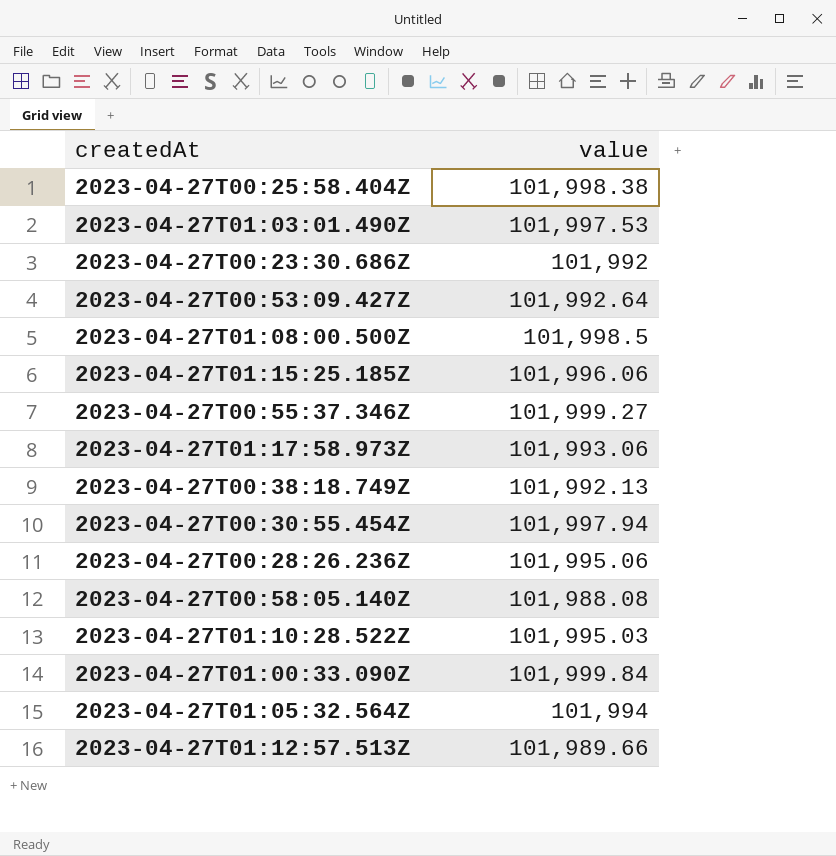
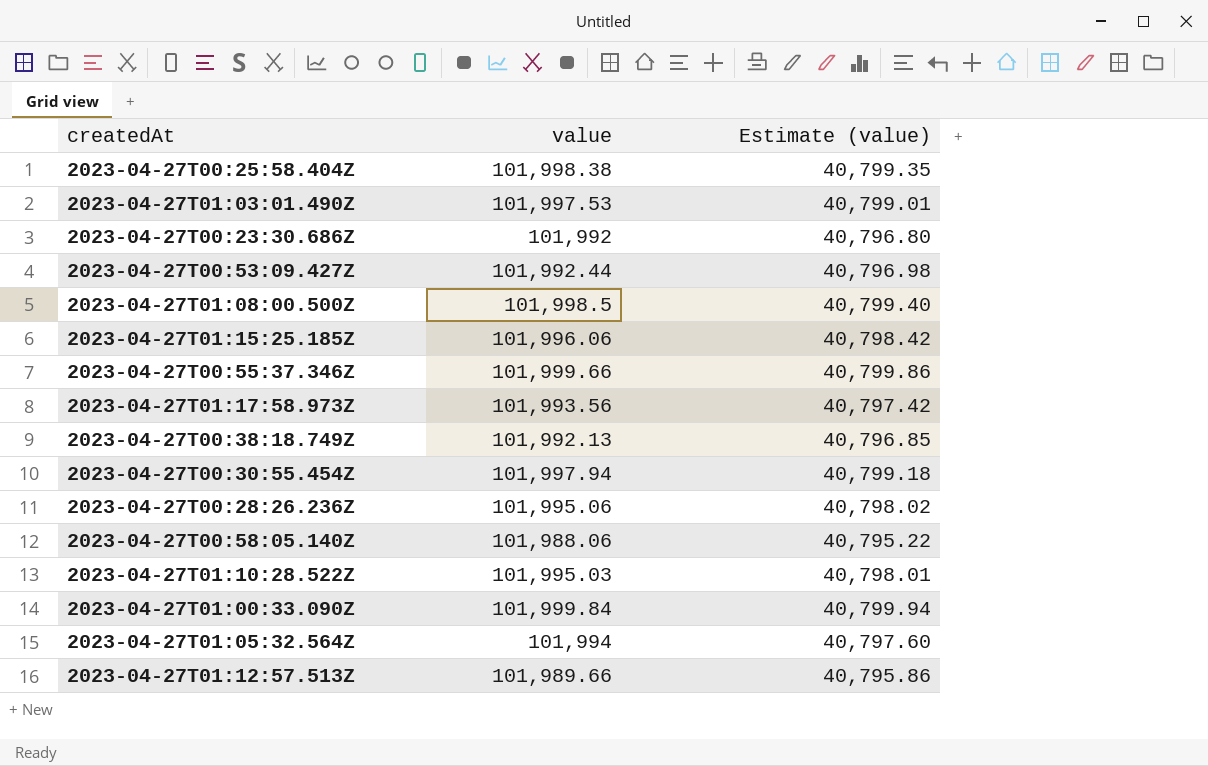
column Estimate (value) | formula: none -> [value] * 0.4
2023-04-27T00:53:09.427Z | value: 101,992.64 -> 101,992.44
2023-04-27T00:55:37.346Z | value: 101,999.27 -> 101,999.66
2023-04-27T01:17:58.973Z | value: 101,993.06 -> 101,993.56
2023-04-27T00:58:05.140Z | value: 101,988.08 -> 101,988.06

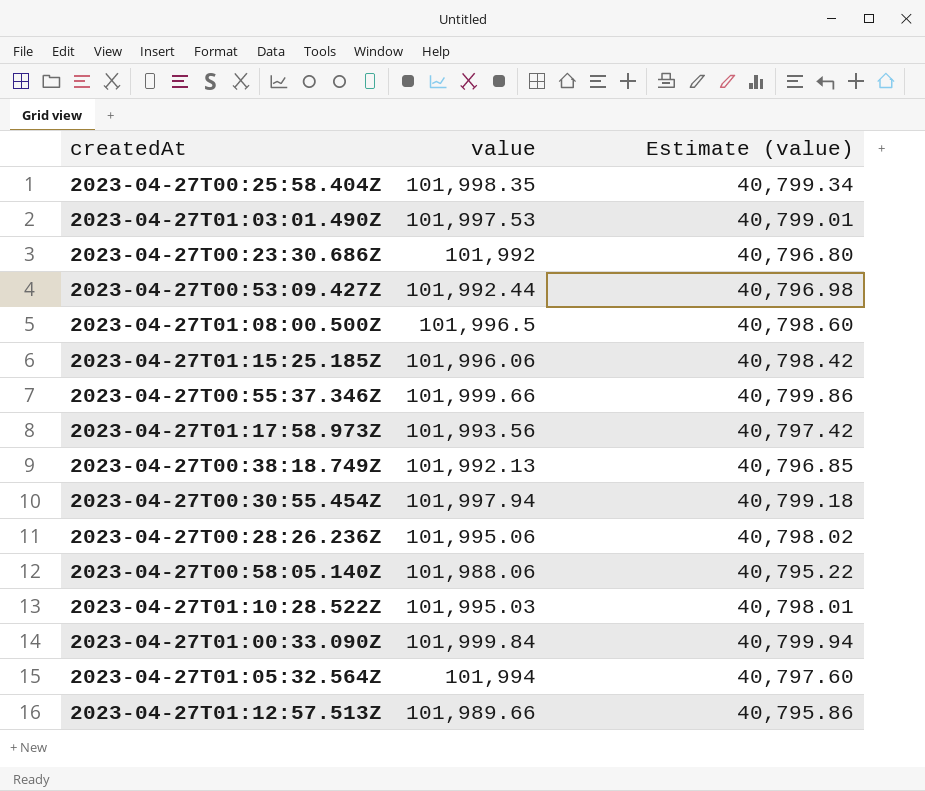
2023-04-27T00:25:58.404Z | value: 101,998.38 -> 101,998.35
2023-04-27T00:25:58.404Z | Estimate (value): 40,799.35 -> 40,799.34
2023-04-27T01:08:00.500Z | value: 101,998.5 -> 101,996.5
2023-04-27T01:08:00.500Z | Estimate (value): 40,799.40 -> 40,798.60

